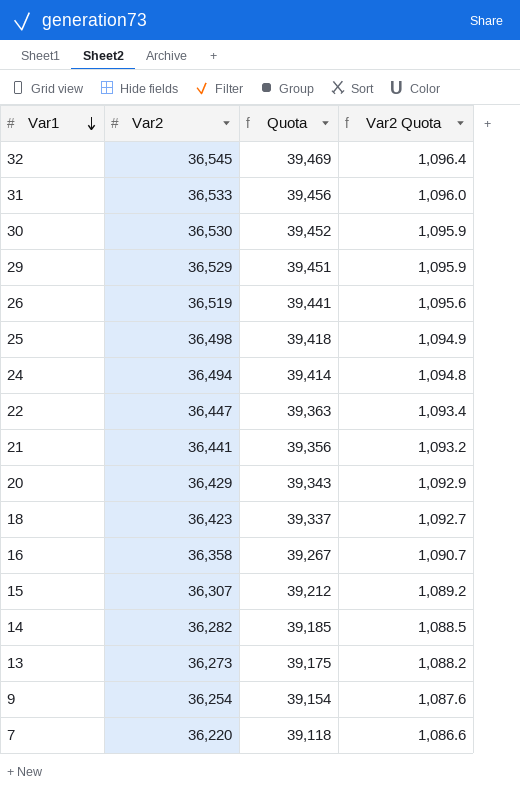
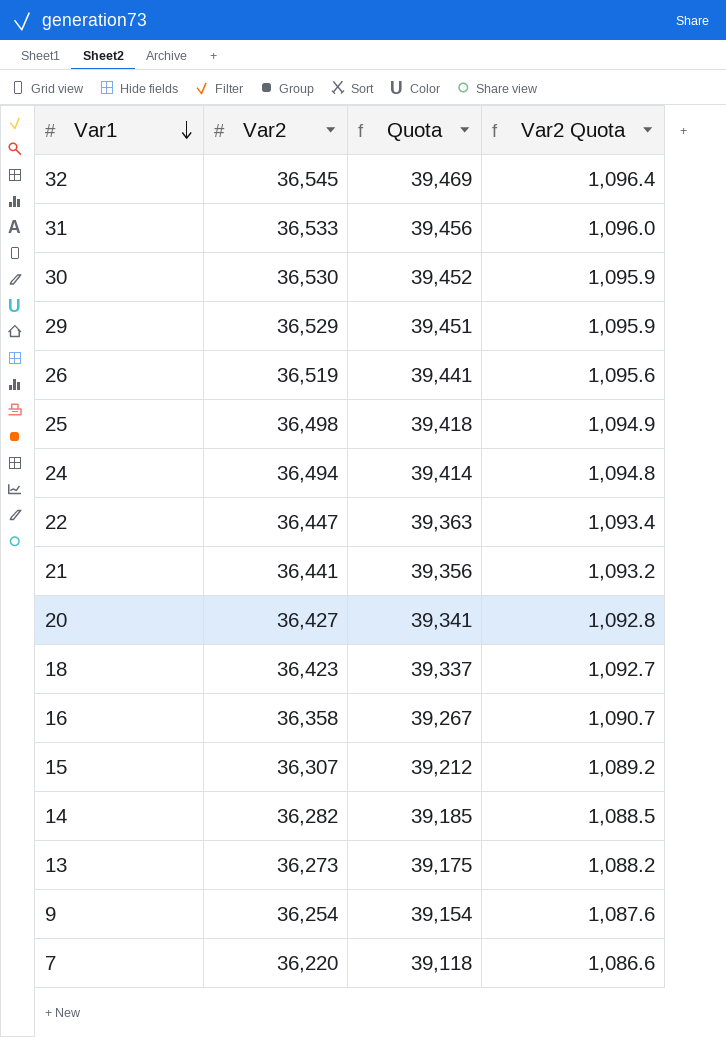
20 | Var2: 36,429 -> 36,427
20 | Quota: 39,343 -> 39,341
20 | Var2 Quota: 1,092.9 -> 1,092.8

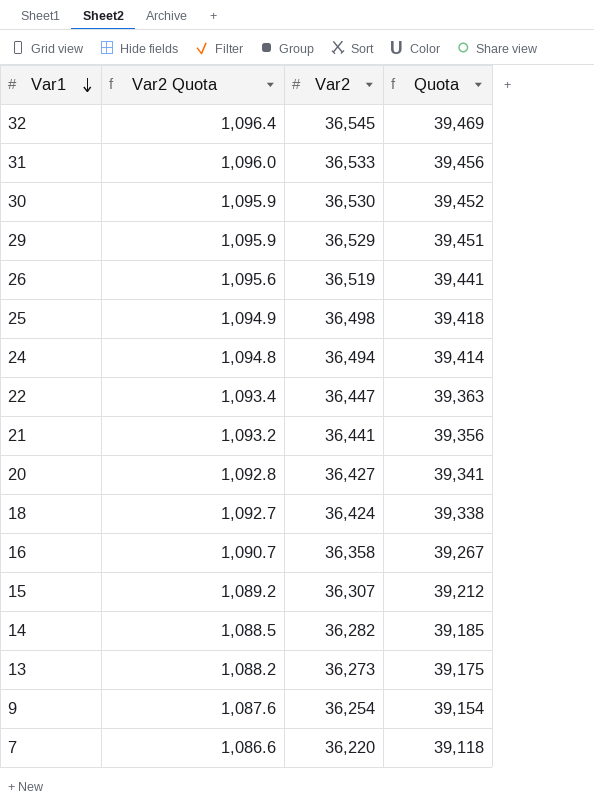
column Var2 Quota | position: 4 -> 2
18 | Var2: 36,423 -> 36,424
18 | Quota: 39,337 -> 39,338

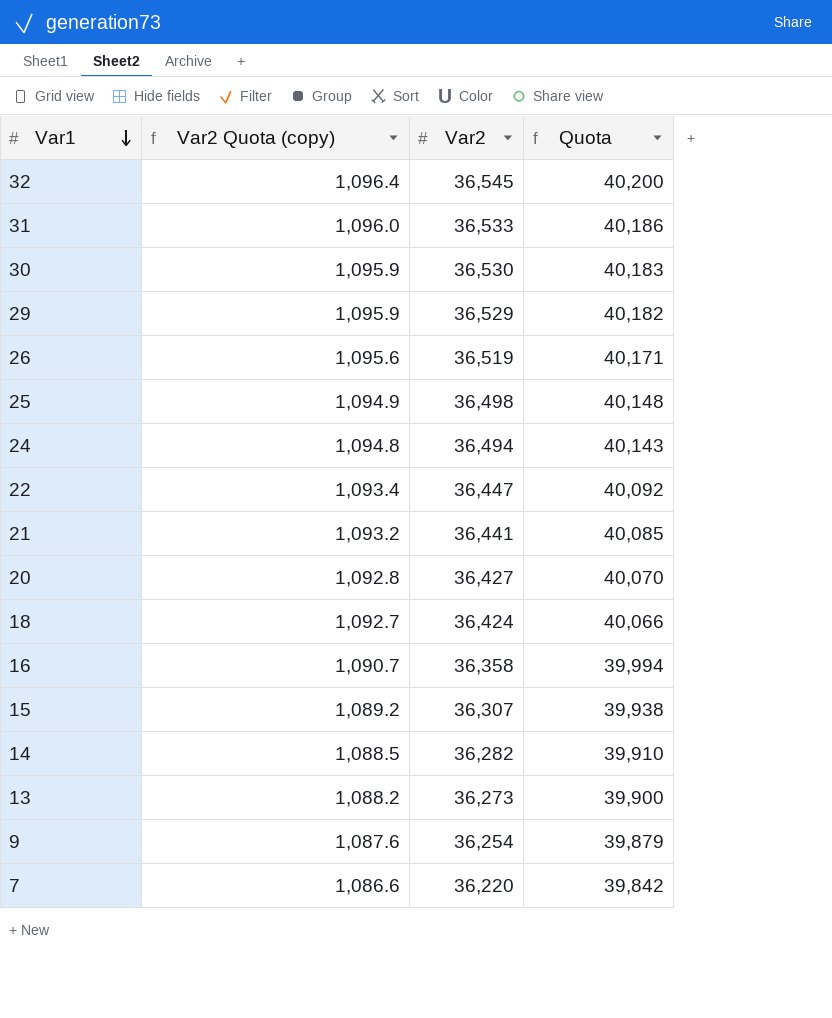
column name: Var2 Quota -> Var2 Quota (copy)
column Quota | formula: [Var2] * 1.08 -> [Var2] * 1.1

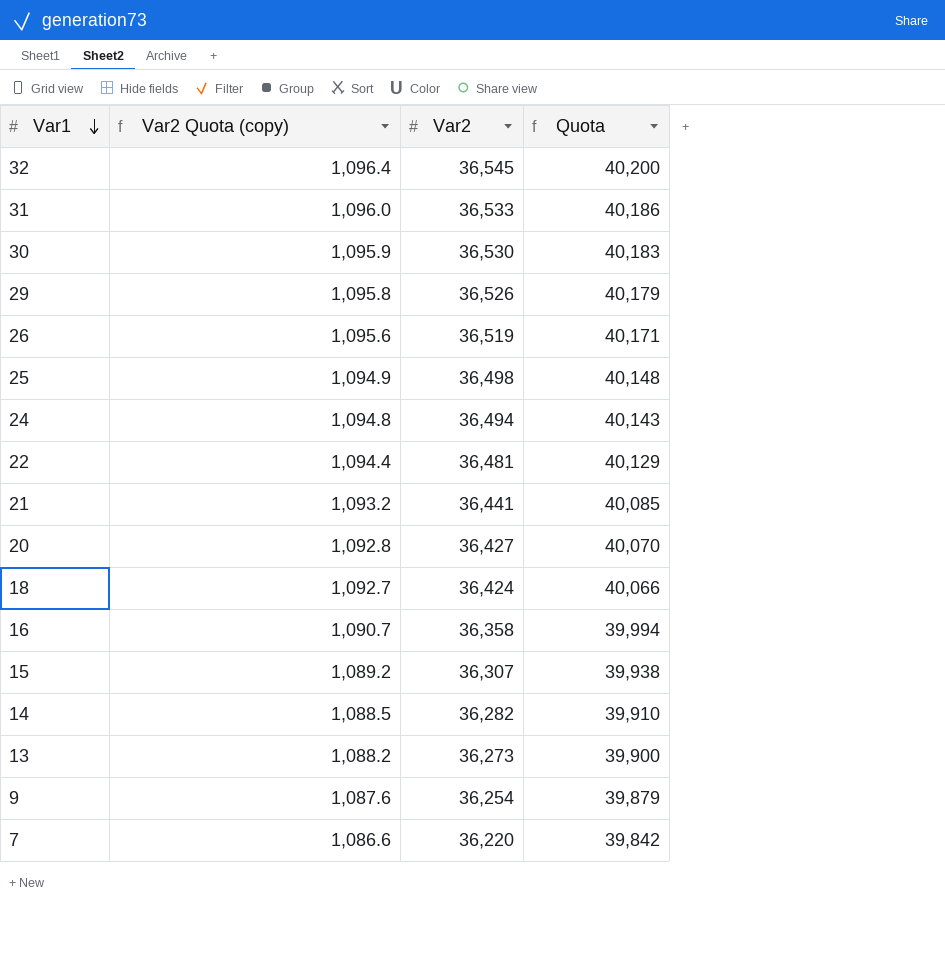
29 | Var2 Quota (copy): 1,095.9 -> 1,095.8
29 | Var2: 36,529 -> 36,526
29 | Quota: 40,182 -> 40,179
22 | Var2 Quota (copy): 1,093.4 -> 1,094.4
22 | Var2: 36,447 -> 36,481
22 | Quota: 40,092 -> 40,129

